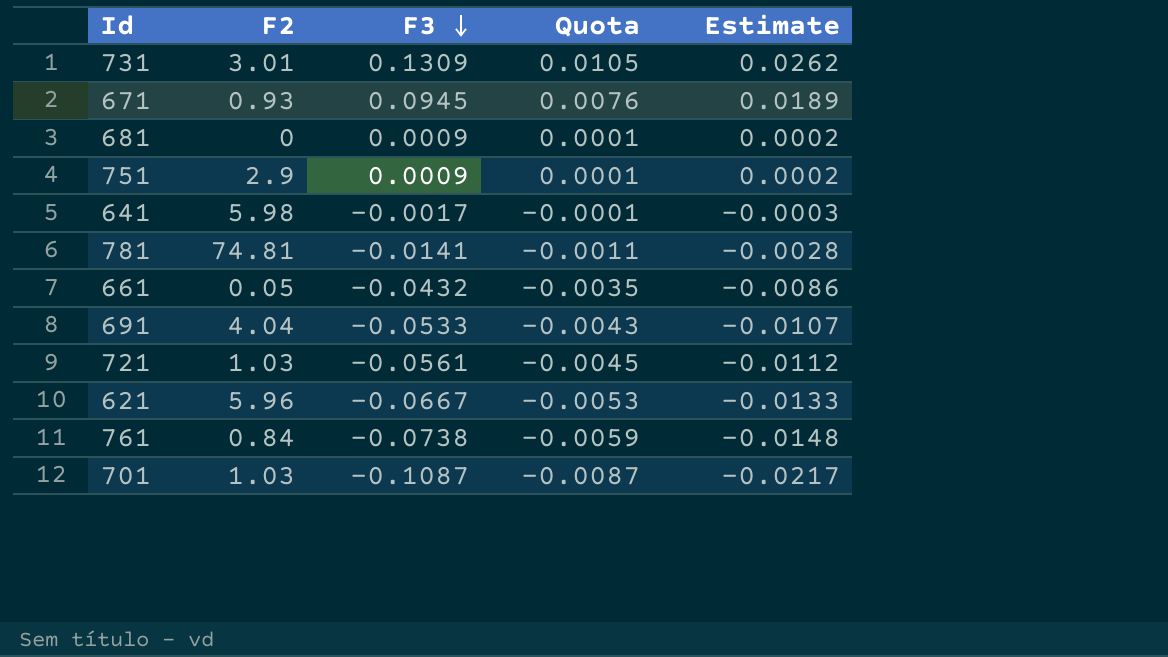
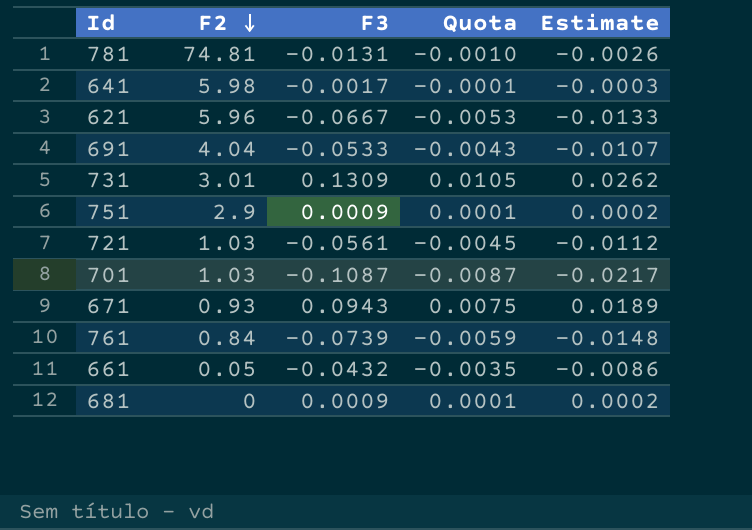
row order: F3 descending -> F2 descending
781 | F3: -0.0141 -> -0.0131
781 | Quota: -0.0011 -> -0.0010
781 | Estimate: -0.0028 -> -0.0026
671 | F3: 0.0945 -> 0.0943
671 | Quota: 0.0076 -> 0.0075
761 | F3: -0.0738 -> -0.0739

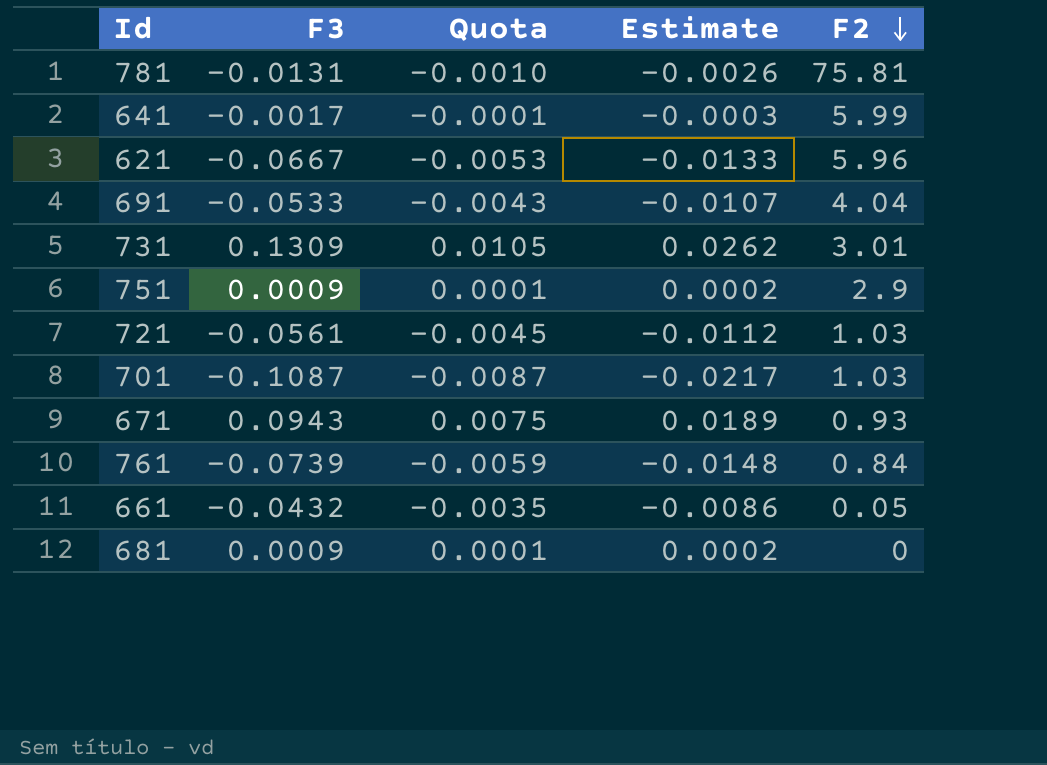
column F2 | position: 2 -> 5
781 | F2: 74.81 -> 75.81
641 | F2: 5.98 -> 5.99

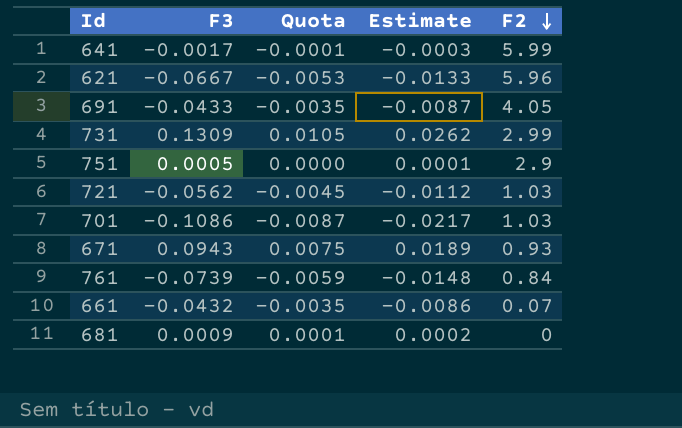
row 781: -0.0131 | -0.0010 | -0.0026 | 75.81 -> none
691 | F3: -0.0533 -> -0.0433
691 | Quota: -0.0043 -> -0.0035
691 | Estimate: -0.0107 -> -0.0087
691 | F2: 4.04 -> 4.05
731 | F2: 3.01 -> 2.99
751 | F3: 0.0009 -> 0.0005
751 | Quota: 0.0001 -> 0.0000
751 | Estimate: 0.0002 -> 0.0001
721 | F3: -0.0561 -> -0.0562
701 | F3: -0.1087 -> -0.1086
661 | F2: 0.05 -> 0.07

